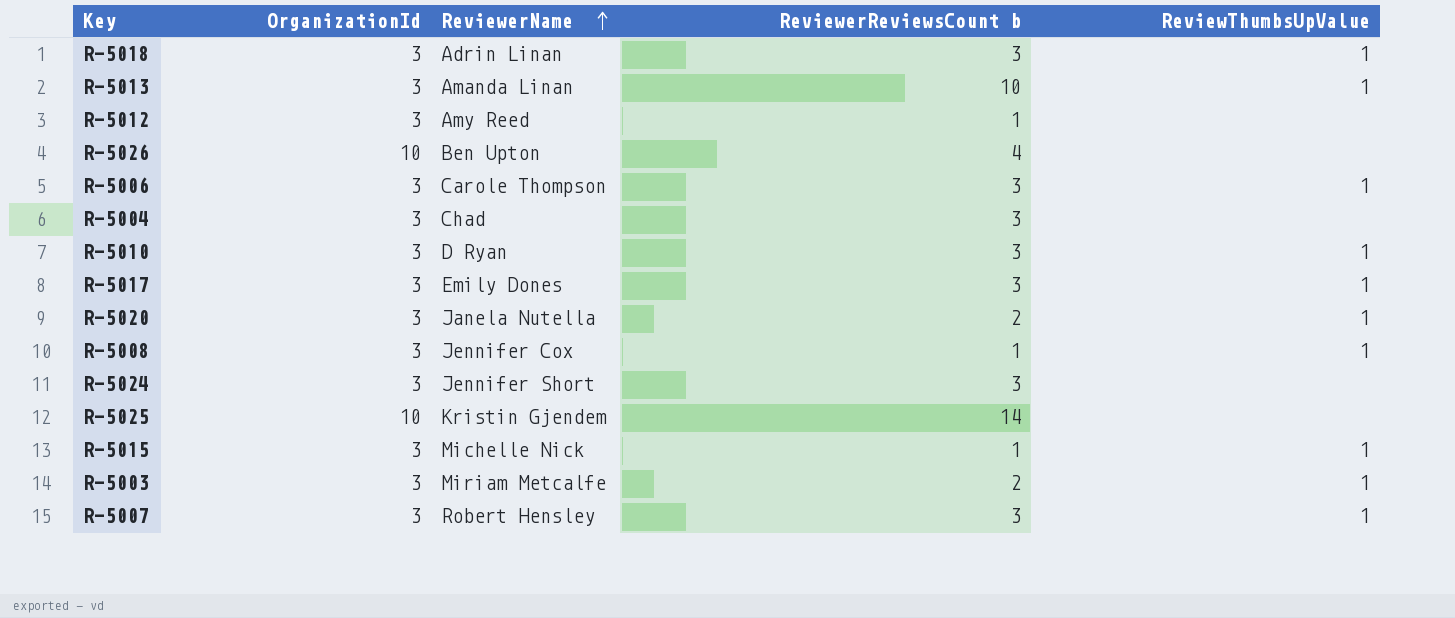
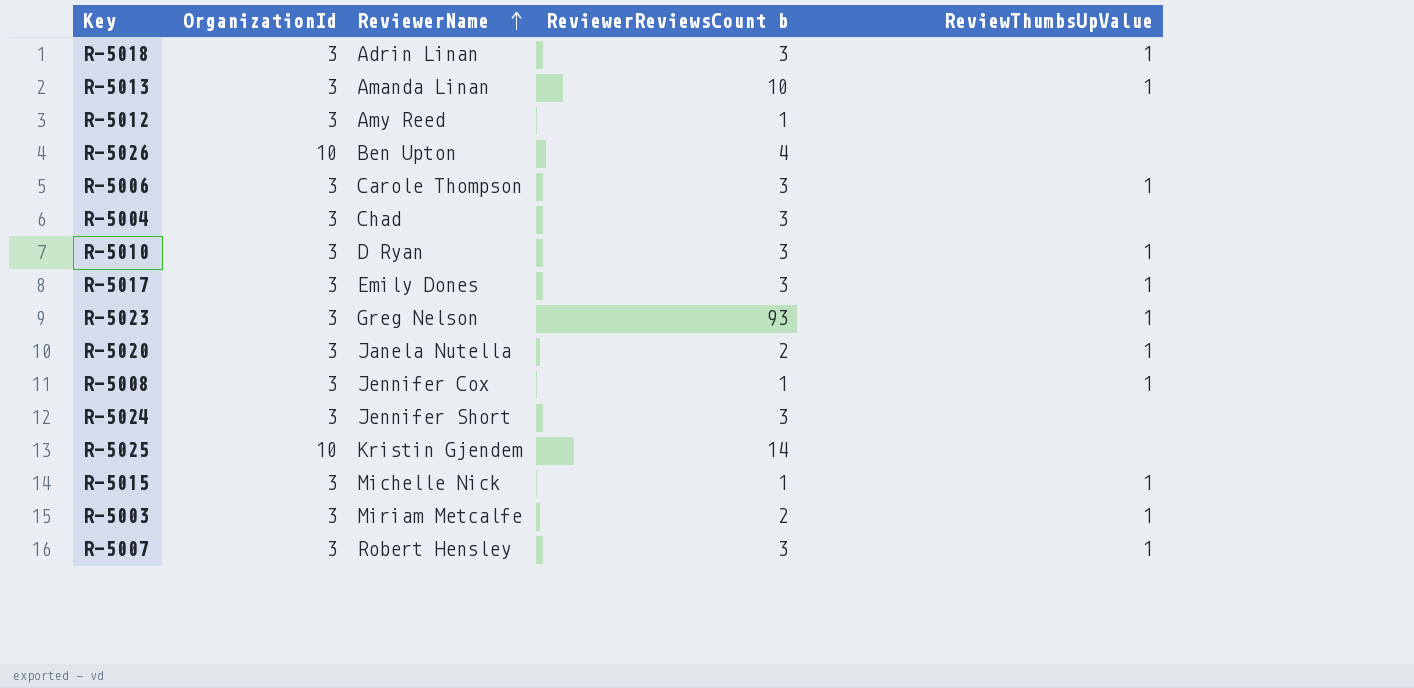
row R-5023: none -> 3 | Greg Nelson | 93 | 1

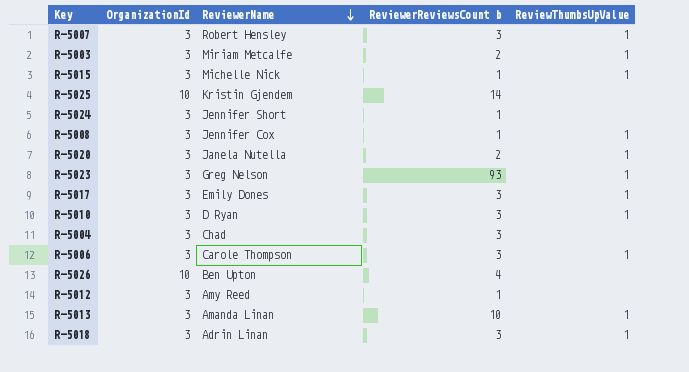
row order: ReviewerName ascending -> ReviewerName descending
R-5024 | ReviewerReviewsCount b: 3 -> 1

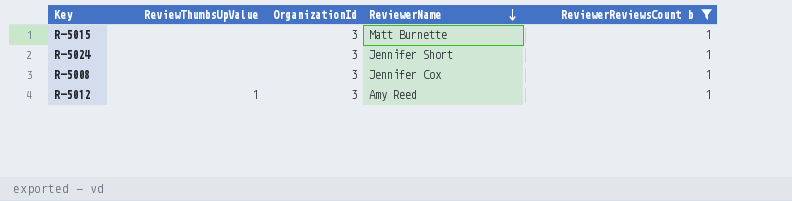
filter: none -> ReviewerReviewsCount b = 1
column ReviewThumbsUpValue | position: 5 -> 2
R-5015 | ReviewThumbsUpValue: 1 -> none
R-5015 | ReviewerName: Michelle Nick -> Matt Burnette
R-5008 | ReviewThumbsUpValue: 1 -> none
R-5012 | ReviewThumbsUpValue: none -> 1

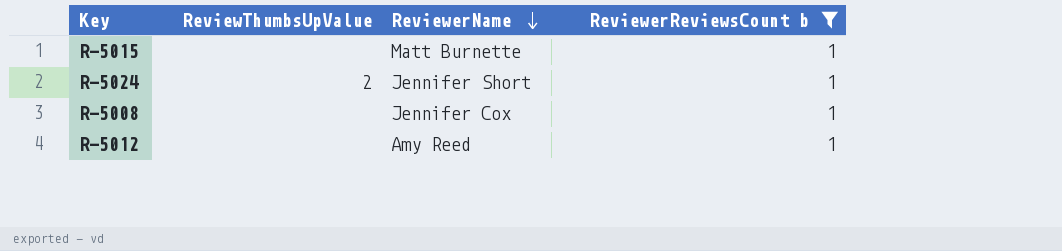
column OrganizationId | position: 3 -> none
R-5024 | ReviewThumbsUpValue: none -> 2
R-5012 | ReviewThumbsUpValue: 1 -> none

